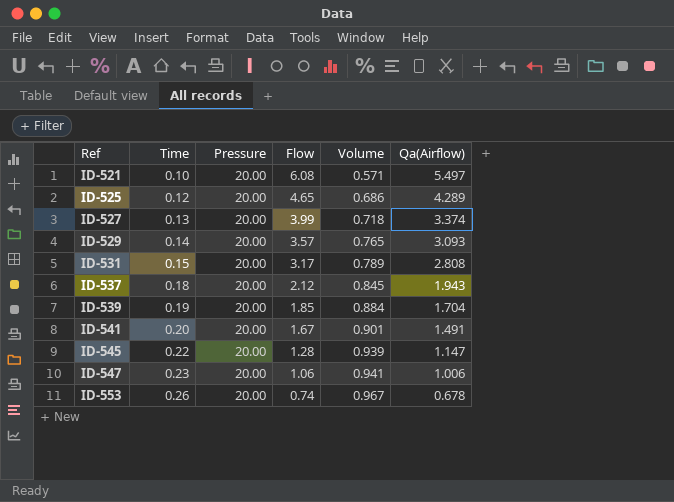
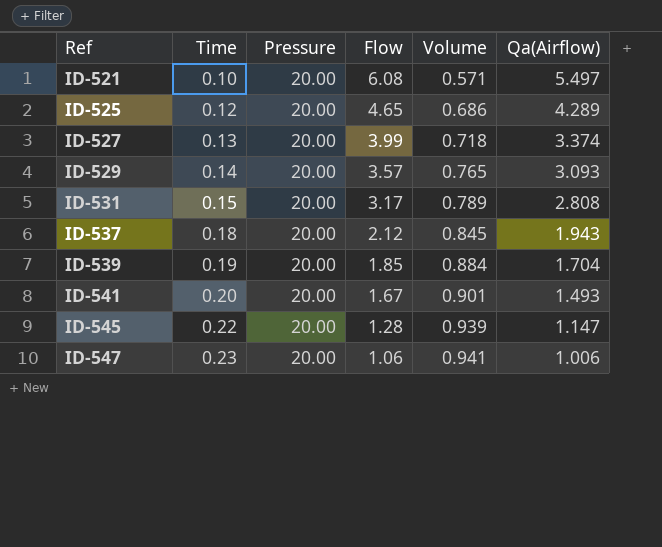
row ID-553: 0.26 | 20.00 | 0.74 | 0.967 | 0.678 -> none
ID-541 | Qa(Airflow): 1.491 -> 1.493

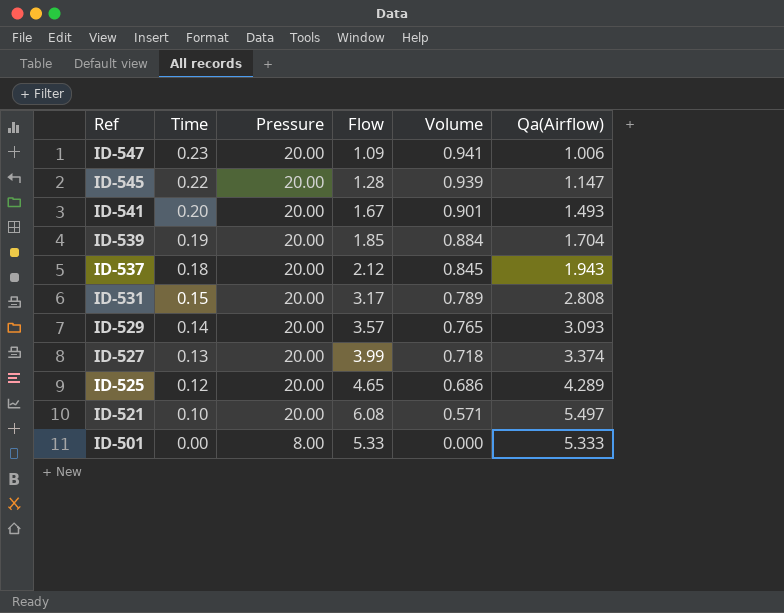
row order: Ref ascending -> Ref descending
ID-547 | Flow: 1.06 -> 1.09
row ID-501: none -> 0.00 | 8.00 | 5.33 | 0.000 | 5.333

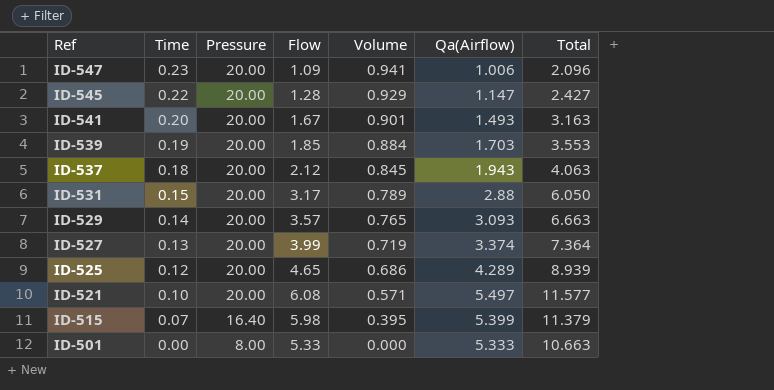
column Total | formula: none -> [Flow] + [Qa(Airflow)]
ID-545 | Volume: 0.939 -> 0.929
ID-539 | Qa(Airflow): 1.704 -> 1.703
ID-531 | Qa(Airflow): 2.808 -> 2.88
ID-527 | Volume: 0.718 -> 0.719
row ID-515: none -> 0.07 | 16.40 | 5.98 | 0.395 | 5.399 | 11.379

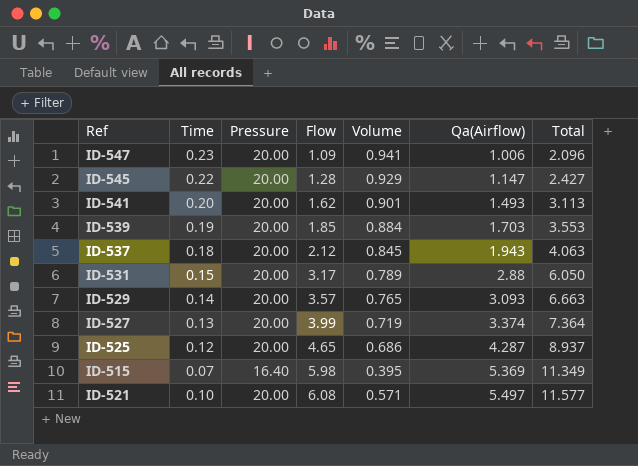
row order: Ref descending -> Flow ascending
row ID-501: 0.00 | 8.00 | 5.33 | 0.000 | 5.333 | 10.663 -> none
ID-541 | Flow: 1.67 -> 1.62
ID-541 | Total: 3.163 -> 3.113
ID-525 | Qa(Airflow): 4.289 -> 4.287
ID-525 | Total: 8.939 -> 8.937
ID-515 | Qa(Airflow): 5.399 -> 5.369
ID-515 | Total: 11.379 -> 11.349

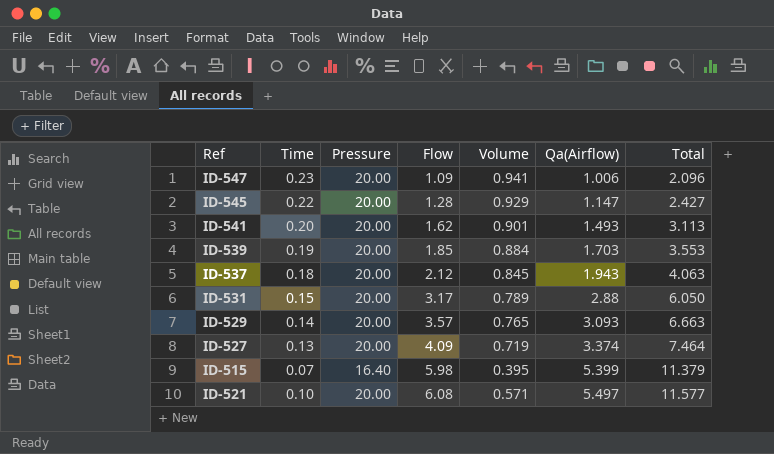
row ID-525: 0.12 | 20.00 | 4.65 | 0.686 | 4.287 | 8.937 -> none
ID-527 | Flow: 3.99 -> 4.09
ID-527 | Total: 7.364 -> 7.464
ID-515 | Qa(Airflow): 5.369 -> 5.399
ID-515 | Total: 11.349 -> 11.379

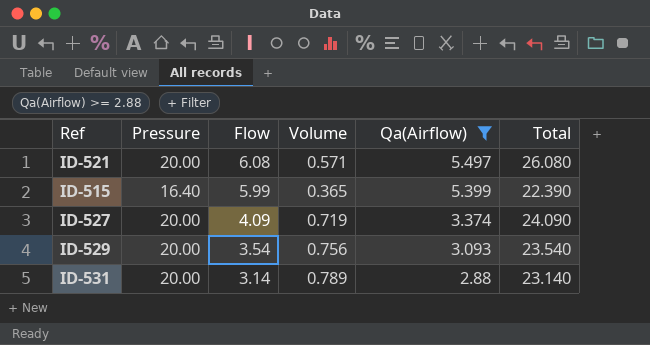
filter: none -> Qa(Airflow) >= 2.88
row order: Flow ascending -> Flow descending
column Time | position: 2 -> none
column Total | formula: [Flow] + [Qa(Airflow)] -> [Pressure] + [Flow]
ID-515 | Flow: 5.98 -> 5.99
ID-515 | Volume: 0.395 -> 0.365
ID-529 | Flow: 3.57 -> 3.54
ID-529 | Volume: 0.765 -> 0.756
ID-531 | Flow: 3.17 -> 3.14

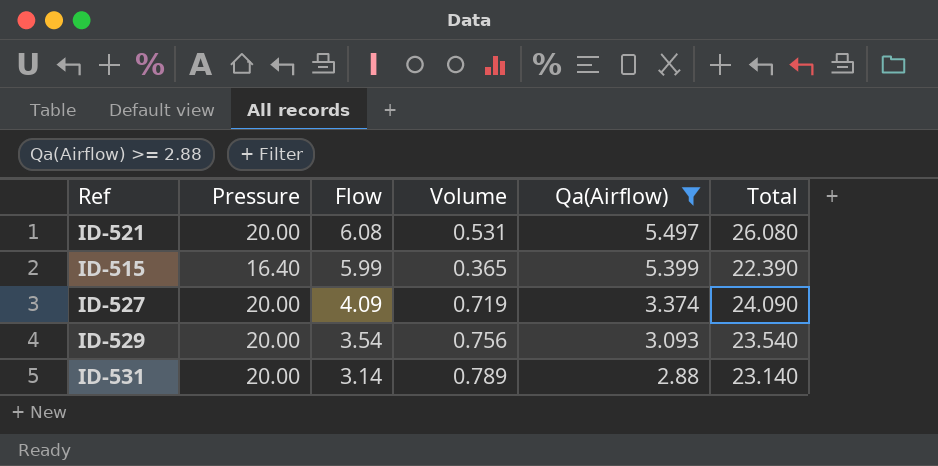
ID-521 | Volume: 0.571 -> 0.531

